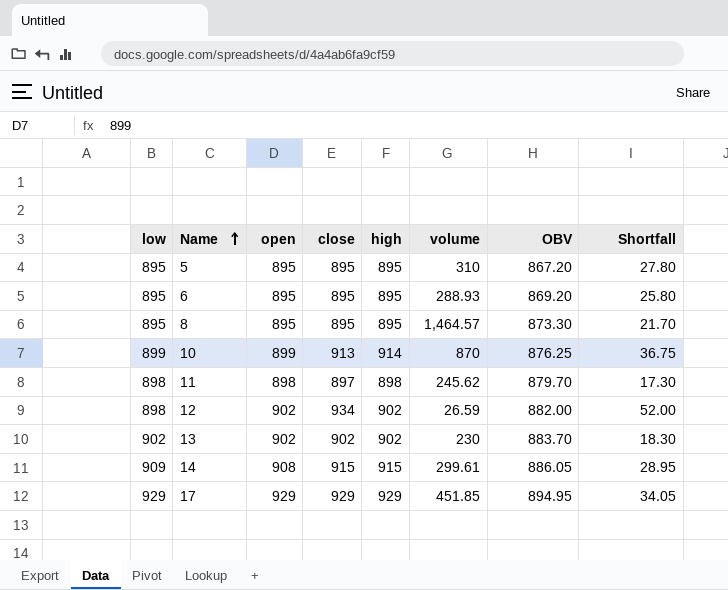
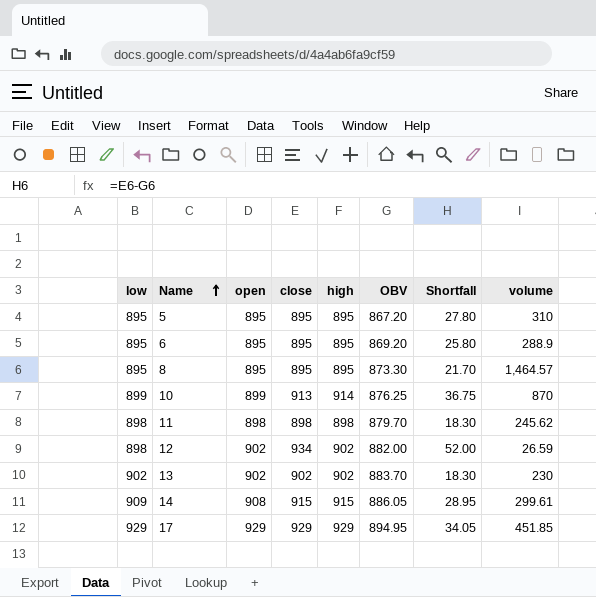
column volume | position: 6 -> 8
6 | volume: 288.93 -> 288.9
11 | close: 897 -> 898
11 | Shortfall: 17.30 -> 18.30

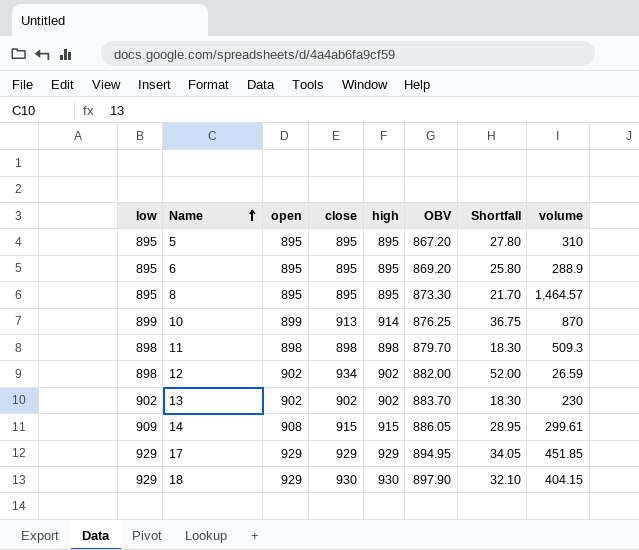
11 | volume: 245.62 -> 509.3
row 18: none -> 929 | 929 | 930 | 930 | 897.90 | 32.10 | 404.15

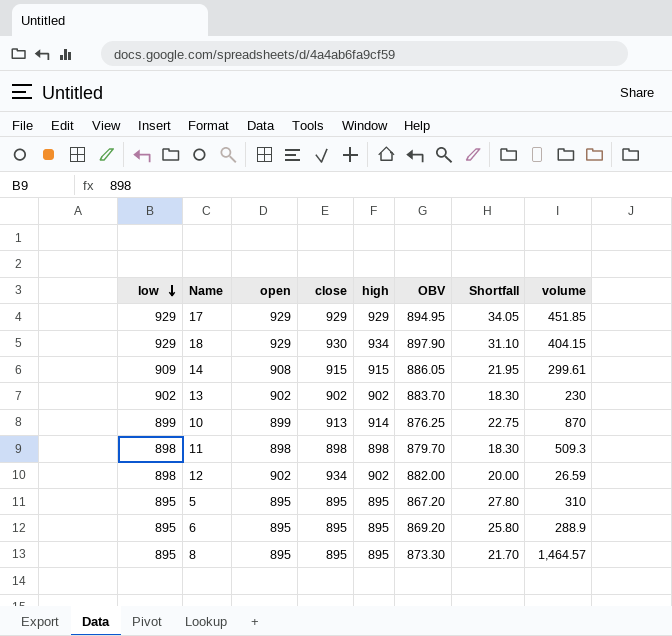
row order: Name ascending -> low descending
column Shortfall | formula: [close] - [OBV] -> [open] - [OBV]
18 | high: 930 -> 934

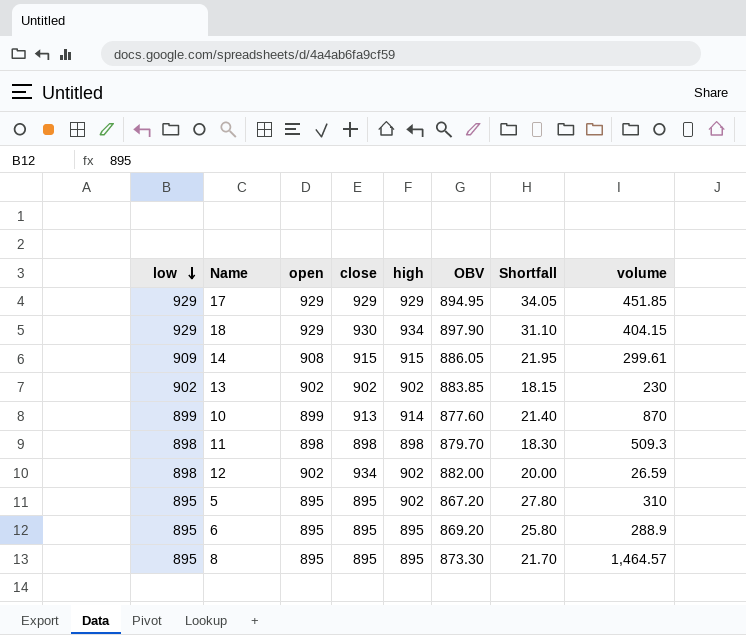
13 | OBV: 883.70 -> 883.85
13 | Shortfall: 18.30 -> 18.15
10 | OBV: 876.25 -> 877.60
10 | Shortfall: 22.75 -> 21.40
5 | high: 895 -> 902

